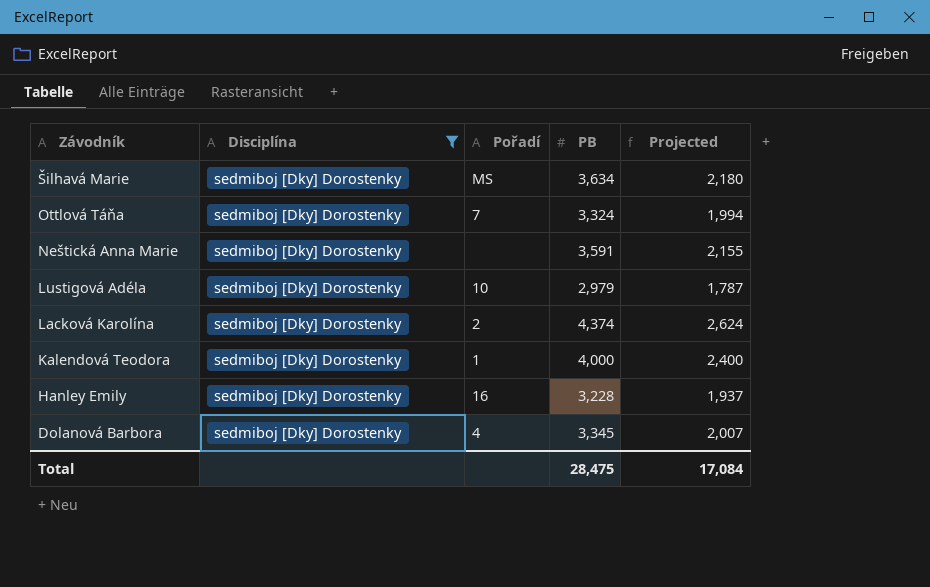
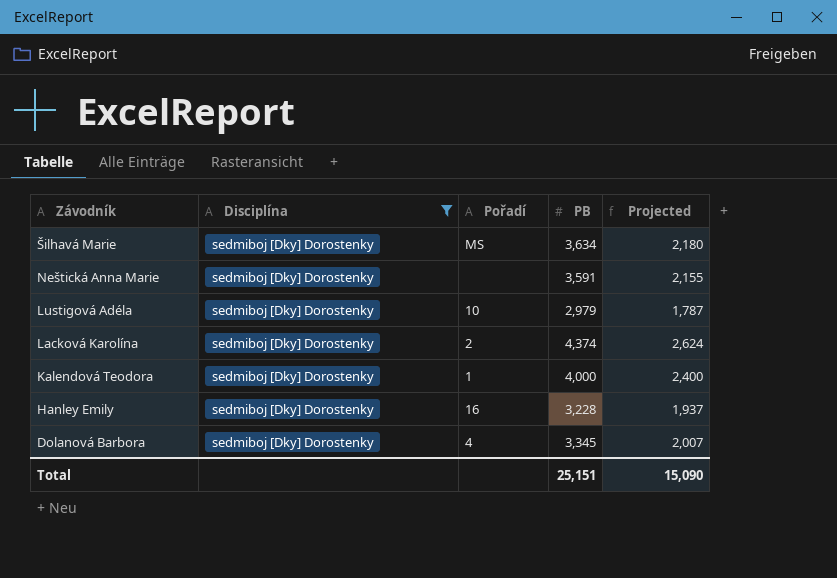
row Ottlová Táňa: sedmiboj [Dky] Dorostenky | 7 | 3,324 | 1,994 -> none
Total | PB: 28,475 -> 25,151
Total | Projected: 17,084 -> 15,090

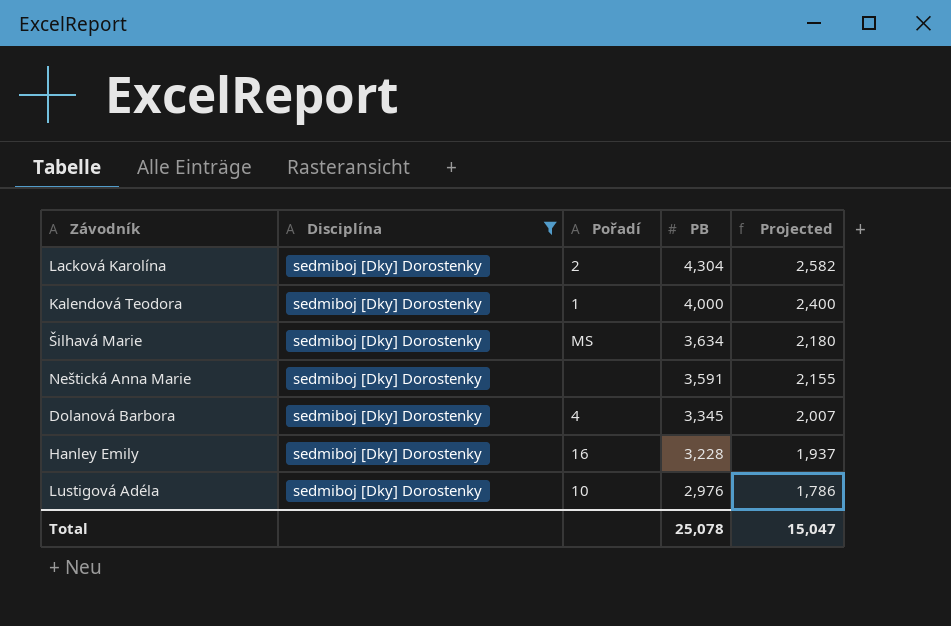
row order: Závodník descending -> PB descending
Lacková Karolína | PB: 4,374 -> 4,304
Lacková Karolína | Projected: 2,624 -> 2,582
Lustigová Adéla | PB: 2,979 -> 2,976
Lustigová Adéla | Projected: 1,787 -> 1,786
Total | PB: 25,151 -> 25,078
Total | Projected: 15,090 -> 15,047

